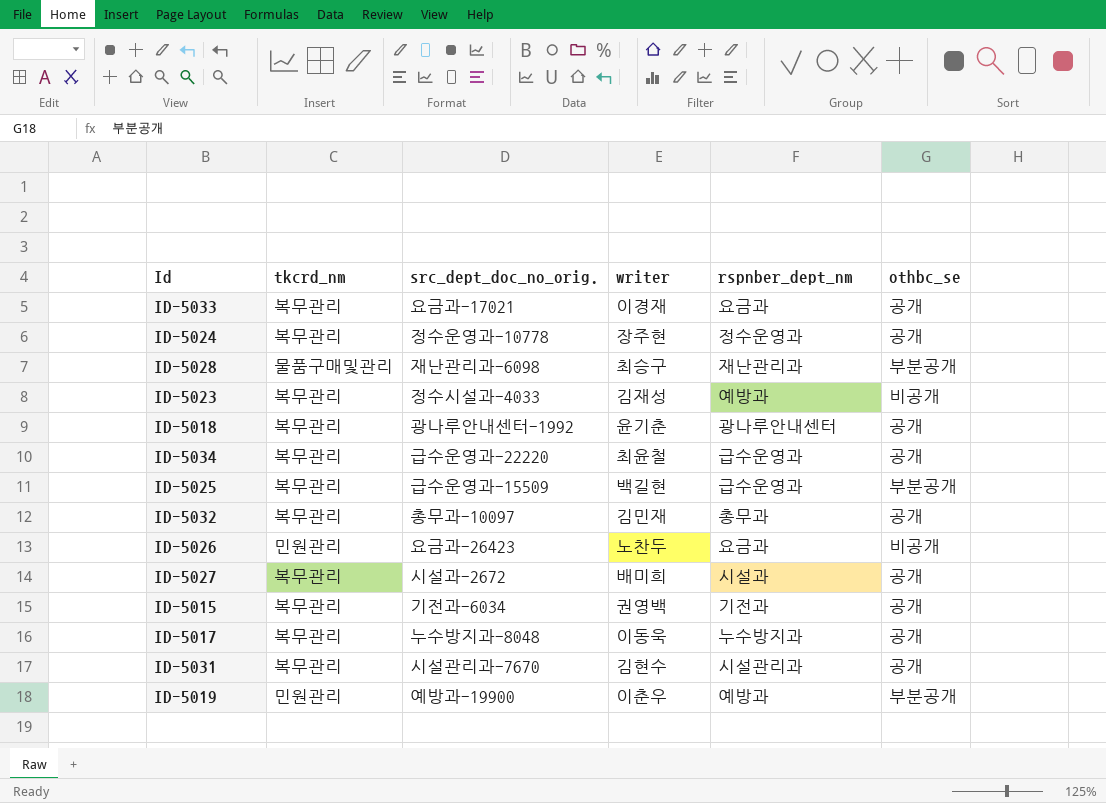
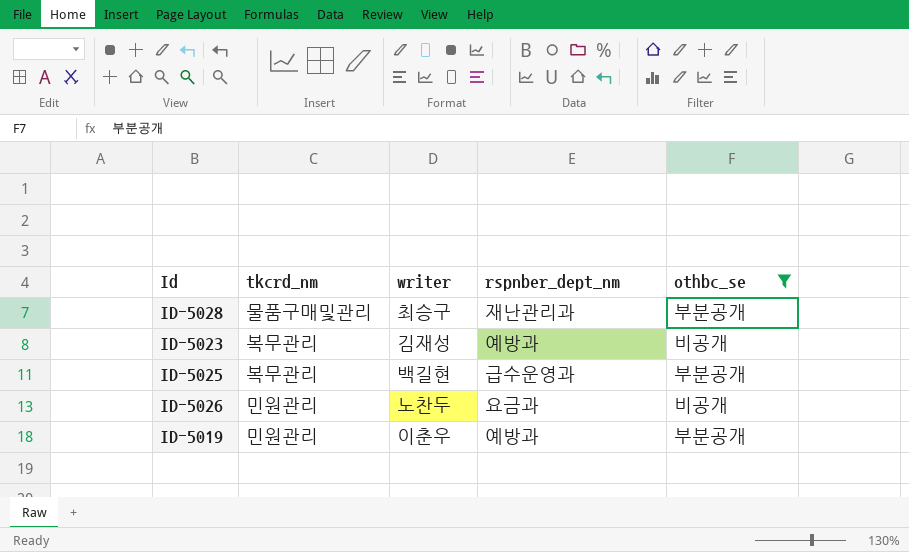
filter: none -> othbc_se != 공개
column src_dept_doc_no_orig. | position: 3 -> none

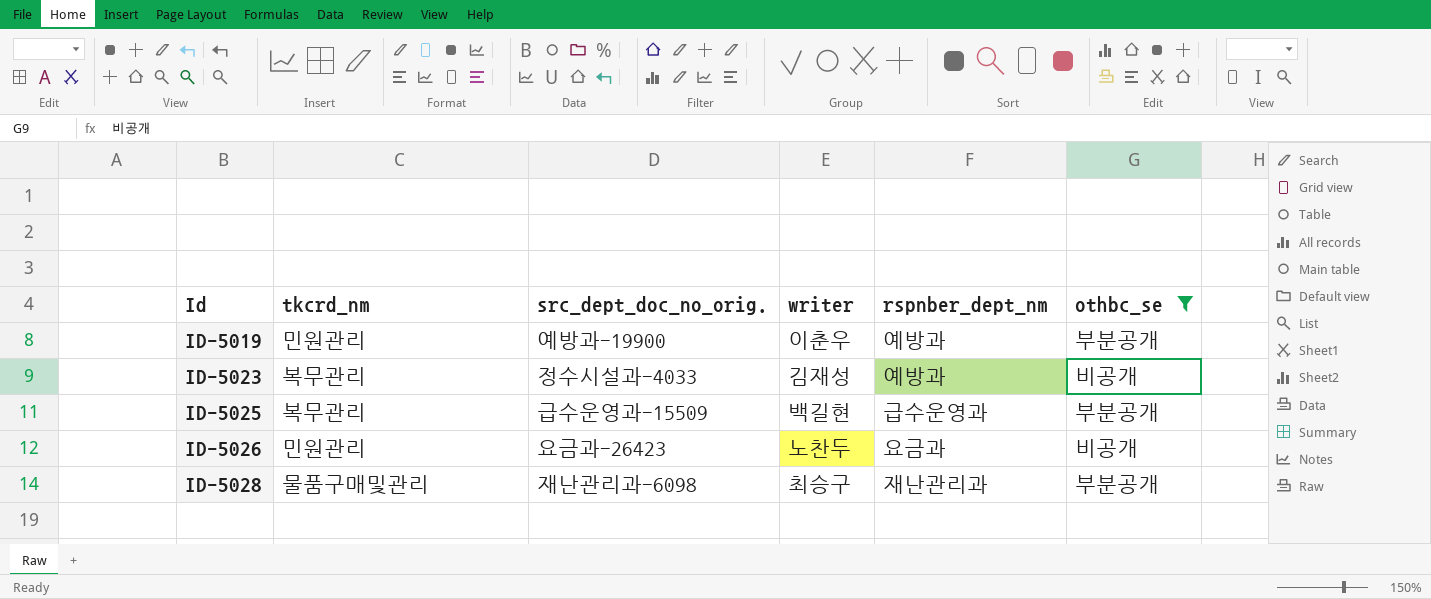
row order: none -> Id ascending
column src_dept_doc_no_orig. | position: none -> 3

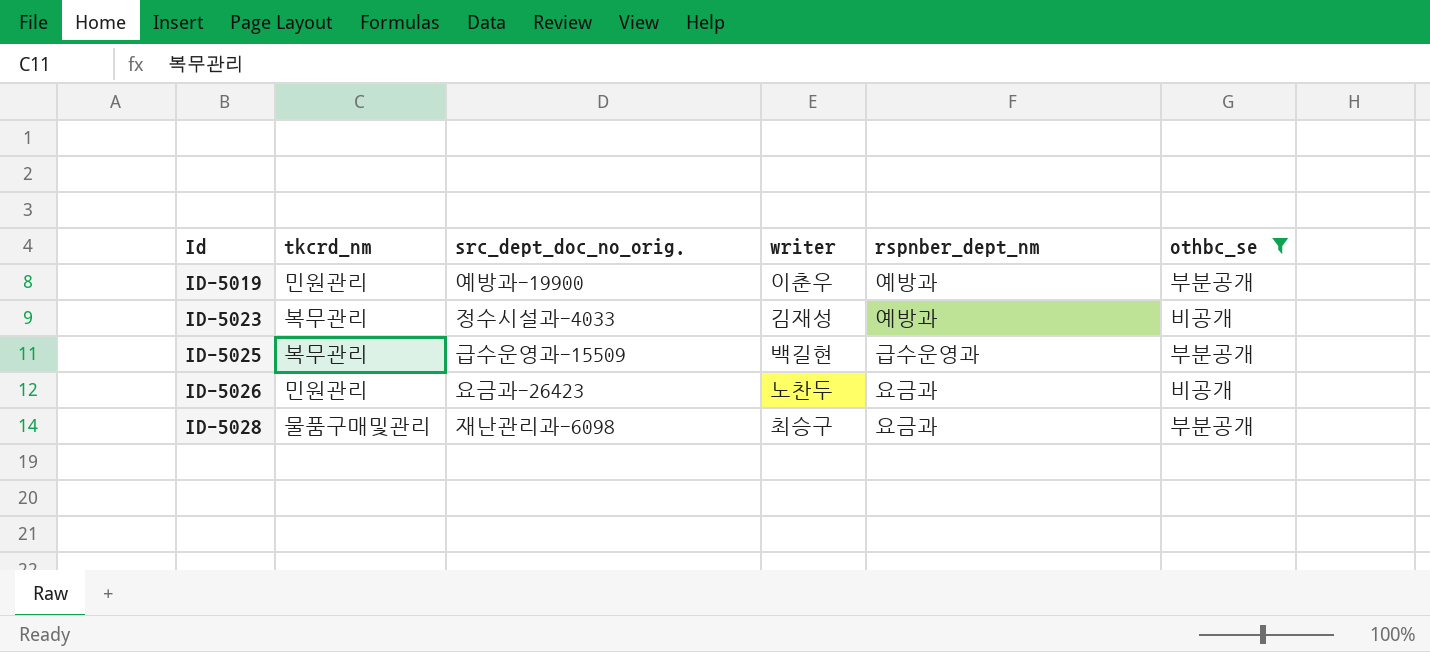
ID-5028 | rspnber_dept_nm: 재난관리과 -> 요금과

